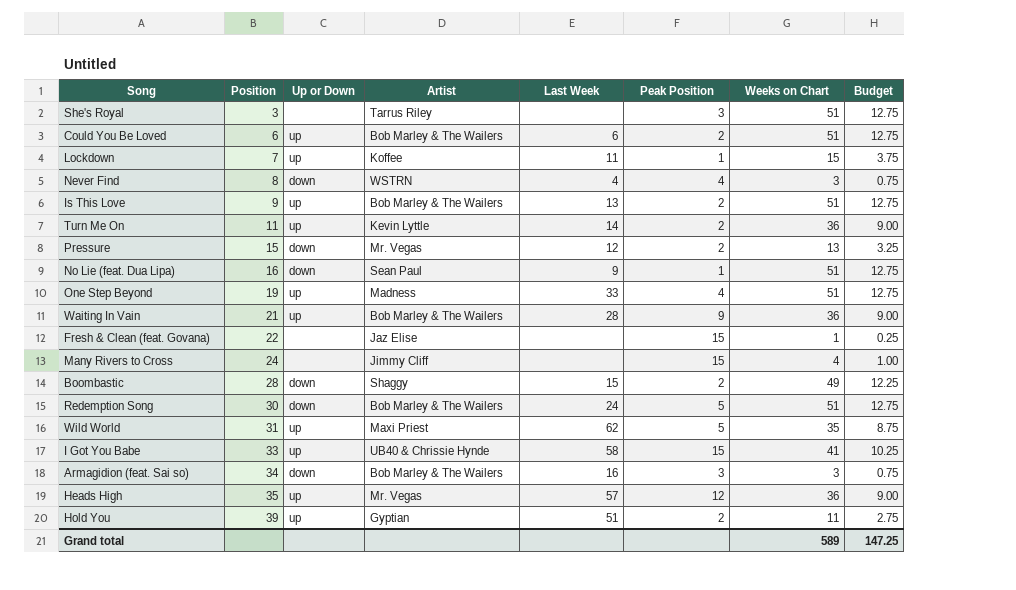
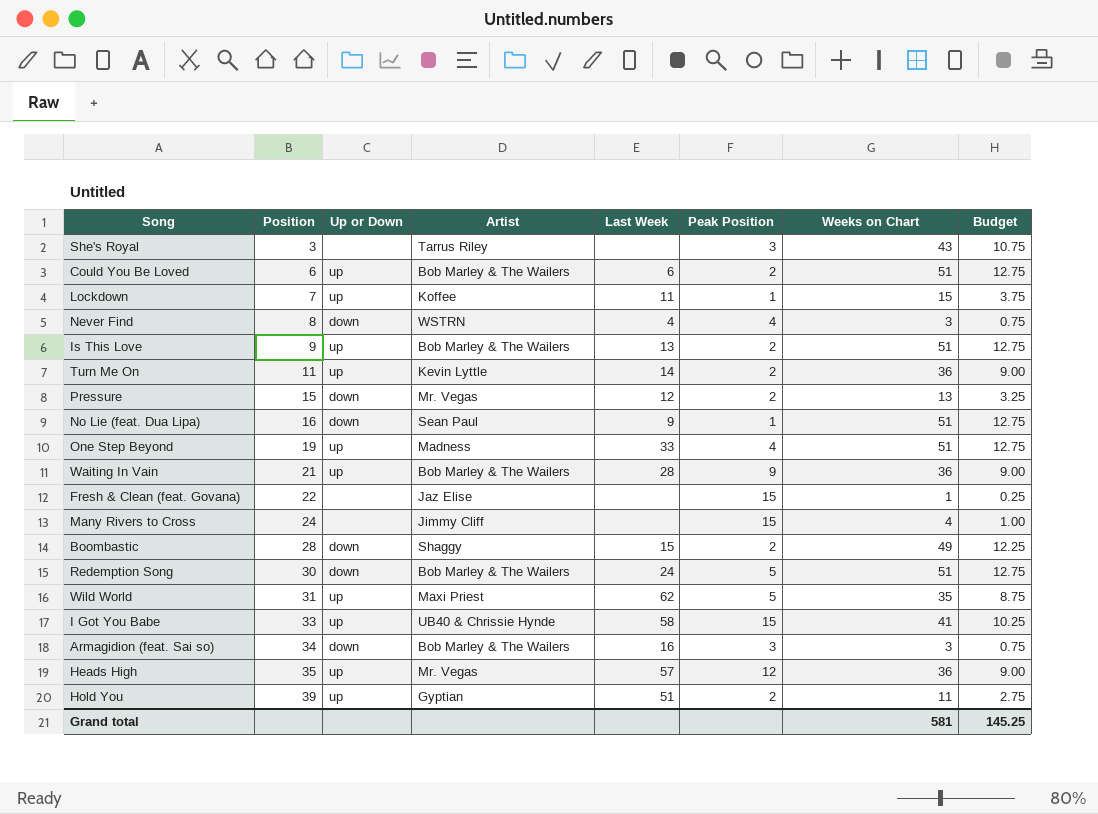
She's Royal | Weeks on Chart: 51 -> 43
She's Royal | Budget: 12.75 -> 10.75
Grand total | Weeks on Chart: 589 -> 581
Grand total | Budget: 147.25 -> 145.25

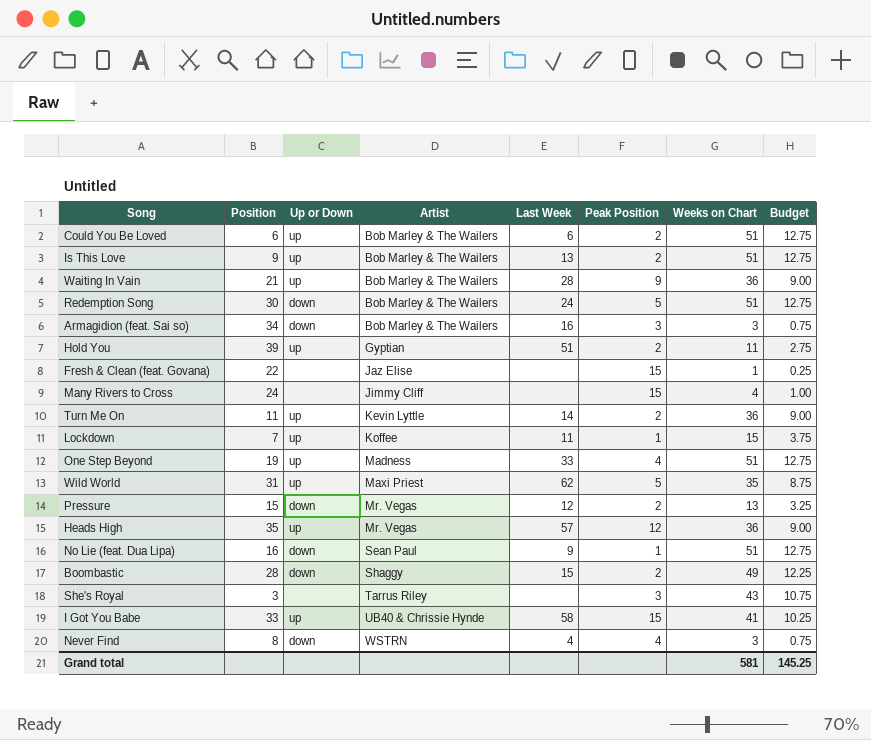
row order: Position ascending -> Artist ascending

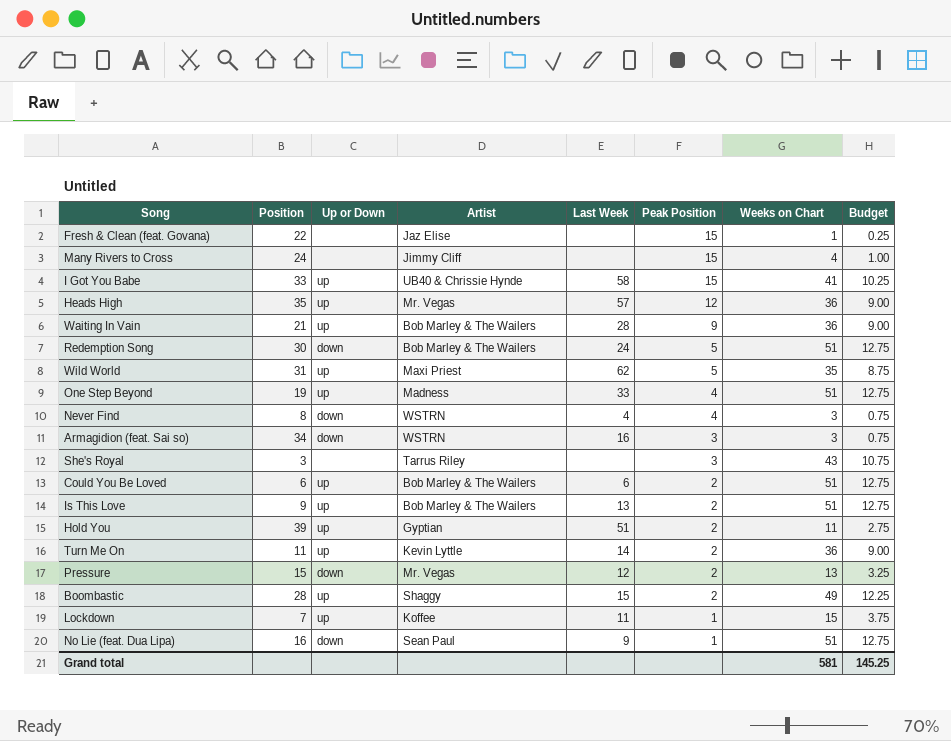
row order: Artist ascending -> Peak Position descending
Armagidion (feat. Sai so) | Artist: Bob Marley & The Wailers -> WSTRN
Boombastic | Up or Down: down -> up

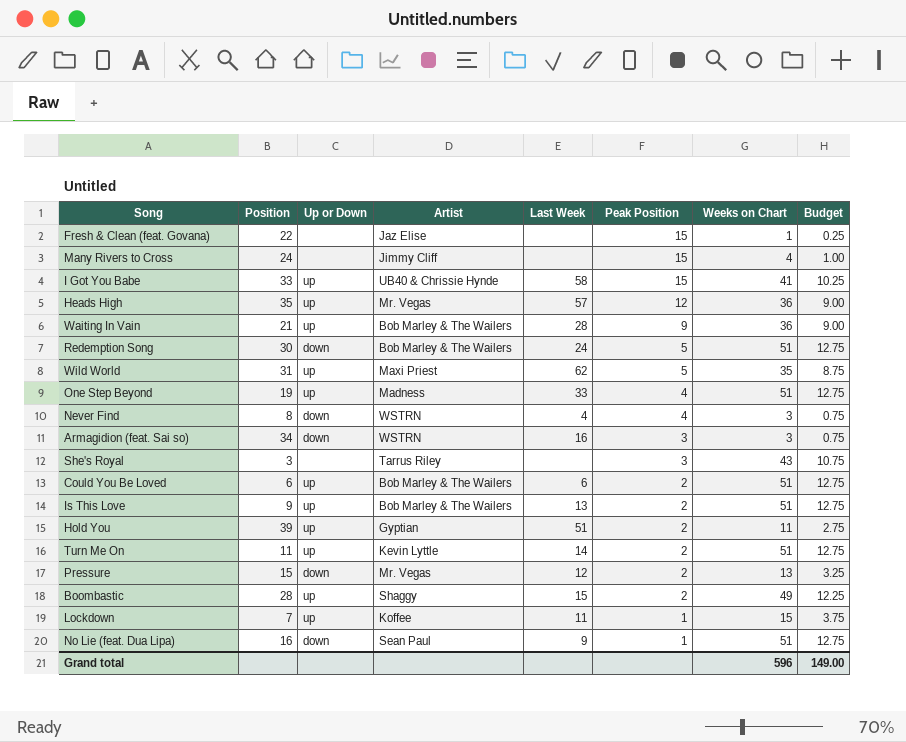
Turn Me On | Weeks on Chart: 36 -> 51
Turn Me On | Budget: 9.00 -> 12.75
Grand total | Weeks on Chart: 581 -> 596
Grand total | Budget: 145.25 -> 149.00

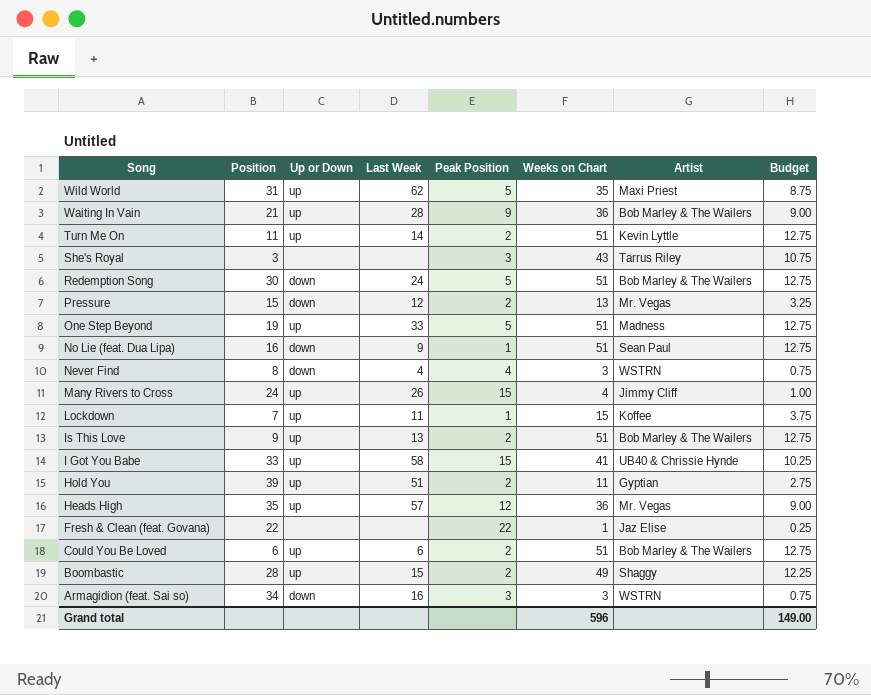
row order: Peak Position descending -> Song descending
column Artist | position: 4 -> 7
One Step Beyond | Peak Position: 4 -> 5
Many Rivers to Cross | Up or Down: none -> up
Many Rivers to Cross | Last Week: none -> 26
Fresh & Clean (feat. Govana) | Peak Position: 15 -> 22

